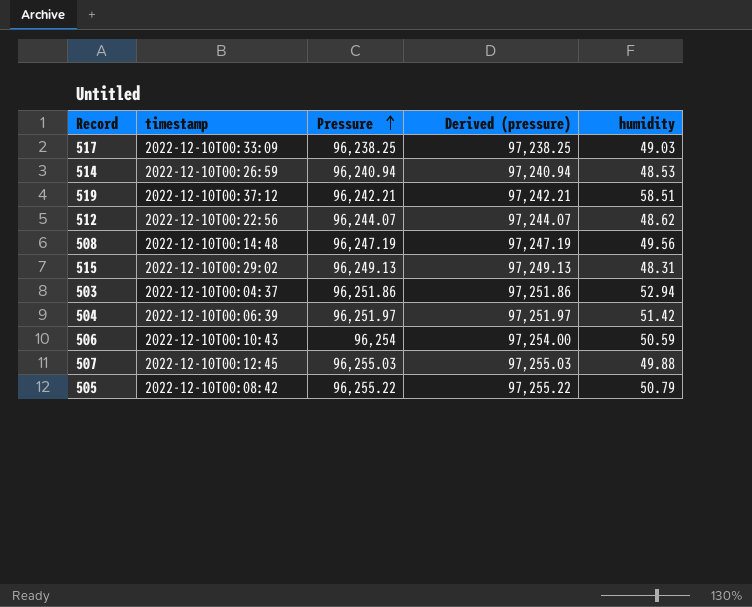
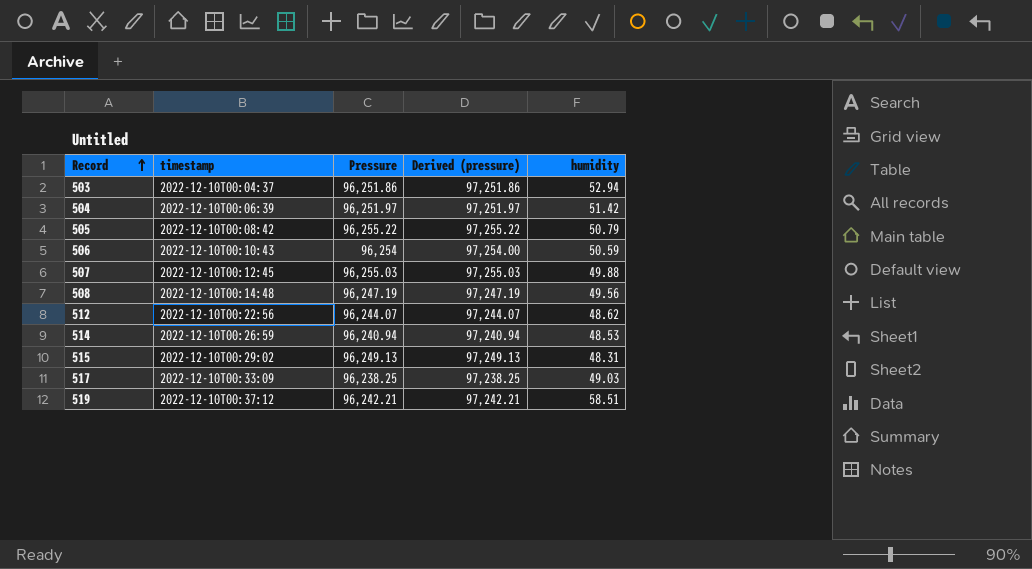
row order: Pressure ascending -> Record ascending

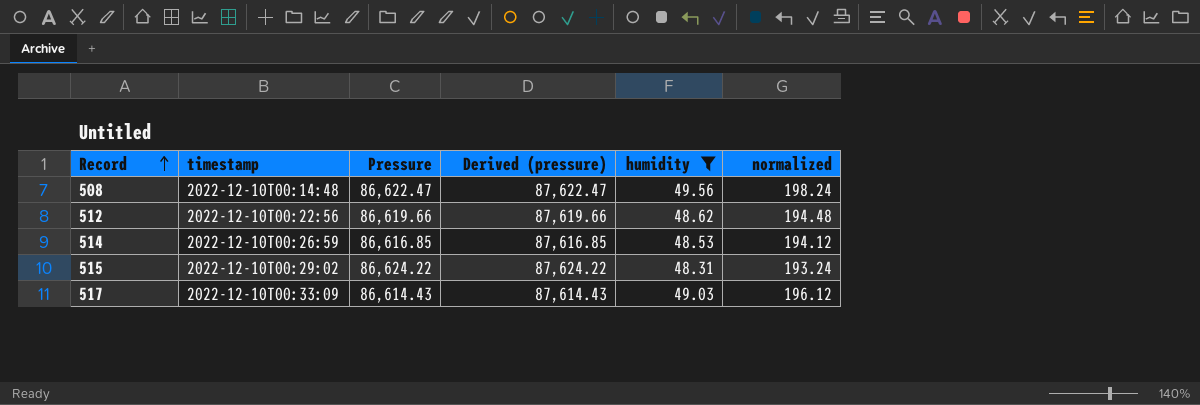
filter: none -> humidity <= 49.56
column normalized | formula: none -> [humidity] * 4
508 | Pressure: 96,247.19 -> 86,622.47
508 | Derived (pressure): 97,247.19 -> 87,622.47
512 | Pressure: 96,244.07 -> 86,619.66
512 | Derived (pressure): 97,244.07 -> 87,619.66
514 | Pressure: 96,240.94 -> 86,616.85
514 | Derived (pressure): 97,240.94 -> 87,616.85
515 | Pressure: 96,249.13 -> 86,624.22
515 | Derived (pressure): 97,249.13 -> 87,624.22
517 | Pressure: 96,238.25 -> 86,614.43
517 | Derived (pressure): 97,238.25 -> 87,614.43

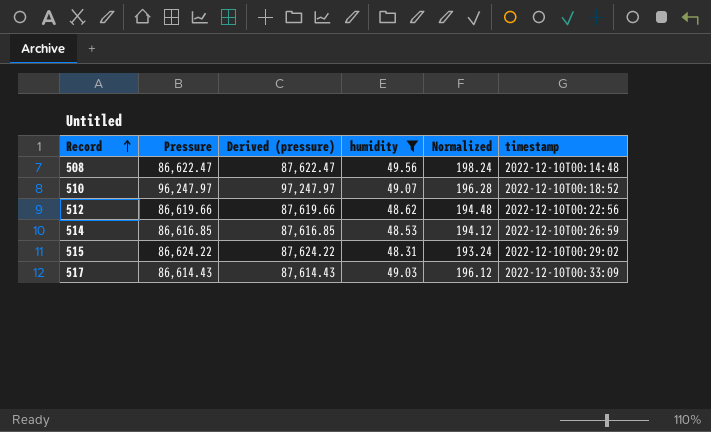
column name: normalized -> Normalized
column timestamp | position: 2 -> 6
row 510: none -> 96,247.97 | 97,247.97 | 49.07 | 196.28 | 2022-12-10T00:18:52

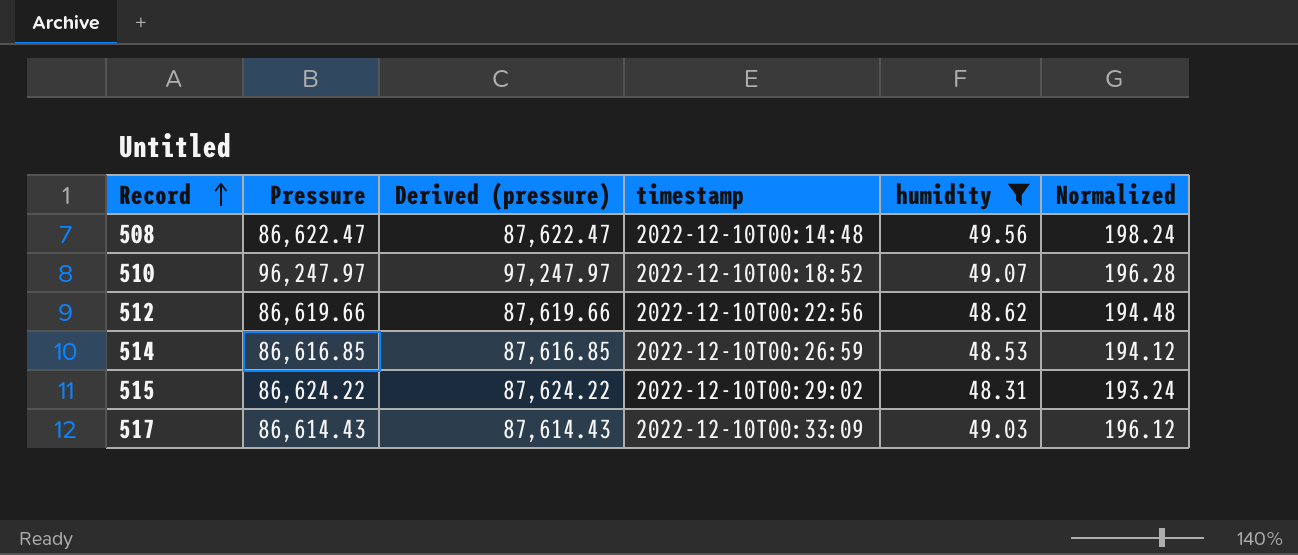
column timestamp | position: 6 -> 4

